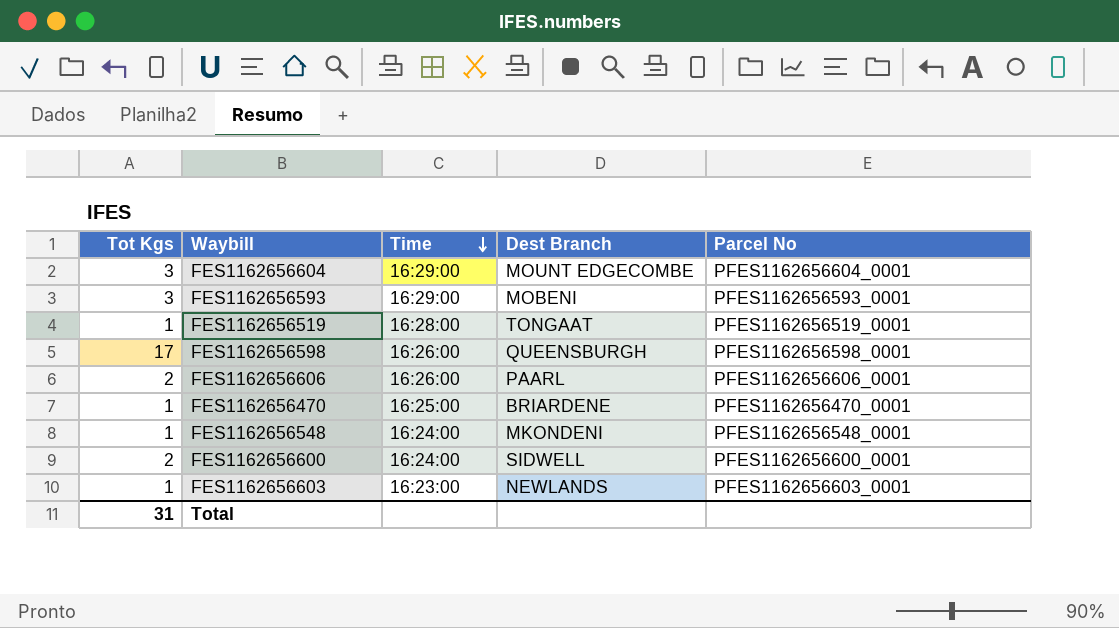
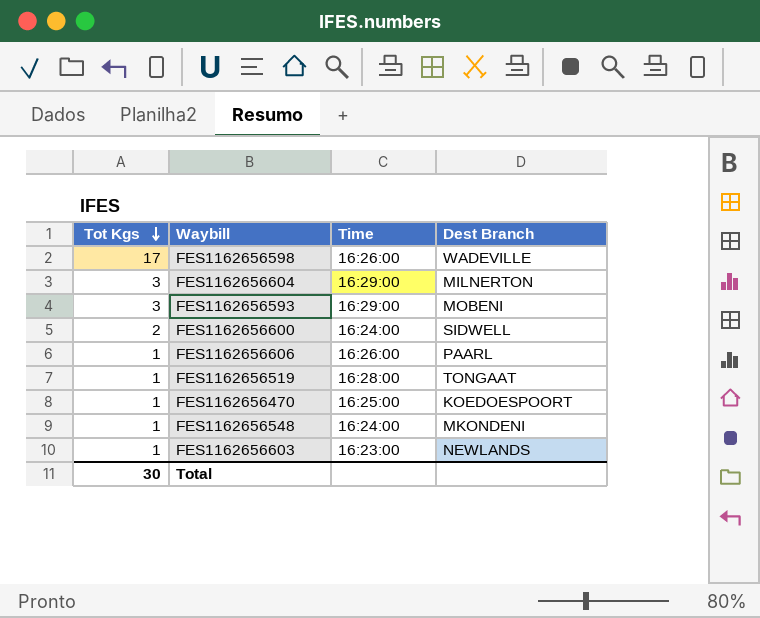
row order: Time descending -> Tot Kgs descending
column Parcel No | position: 5 -> none
FES1162656598 | Dest Branch: QUEENSBURGH -> WADEVILLE
FES1162656604 | Dest Branch: MOUNT EDGECOMBE -> MILNERTON
FES1162656606 | Tot Kgs: 2 -> 1
FES1162656470 | Dest Branch: BRIARDENE -> KOEDOESPOORT
Total | Tot Kgs: 31 -> 30

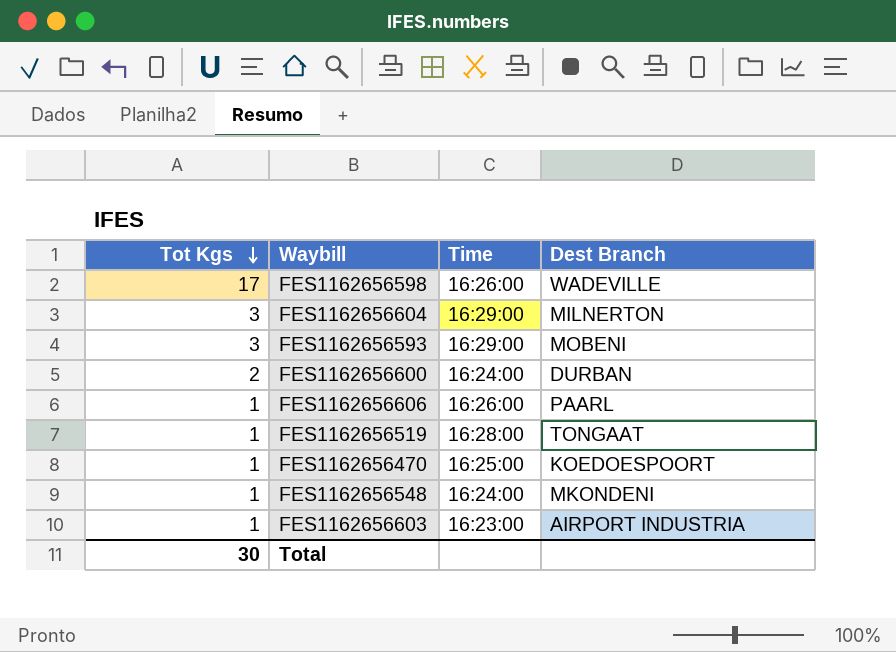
FES1162656600 | Dest Branch: SIDWELL -> DURBAN
FES1162656603 | Dest Branch: NEWLANDS -> AIRPORT INDUSTRIA

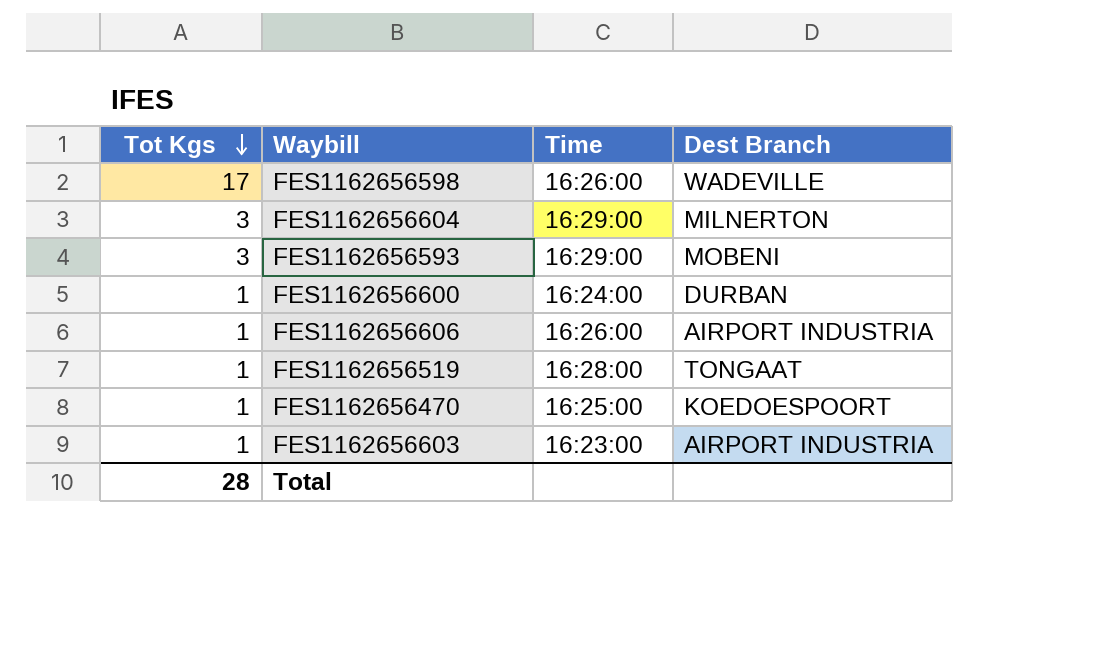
row FES1162656548: 1 | 16:24:00 | MKONDENI -> none
FES1162656600 | Tot Kgs: 2 -> 1
FES1162656606 | Dest Branch: PAARL -> AIRPORT INDUSTRIA
Total | Tot Kgs: 30 -> 28

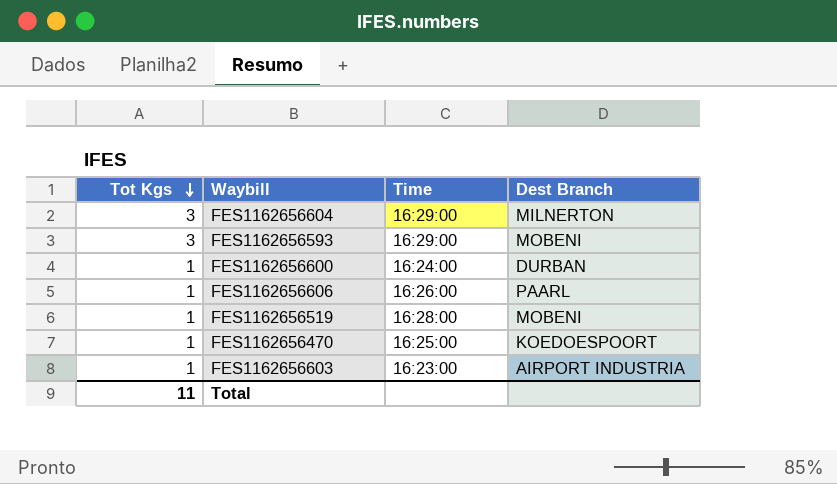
row FES1162656598: 17 | 16:26:00 | WADEVILLE -> none
FES1162656606 | Dest Branch: AIRPORT INDUSTRIA -> PAARL
FES1162656519 | Dest Branch: TONGAAT -> MOBENI
Total | Tot Kgs: 28 -> 11

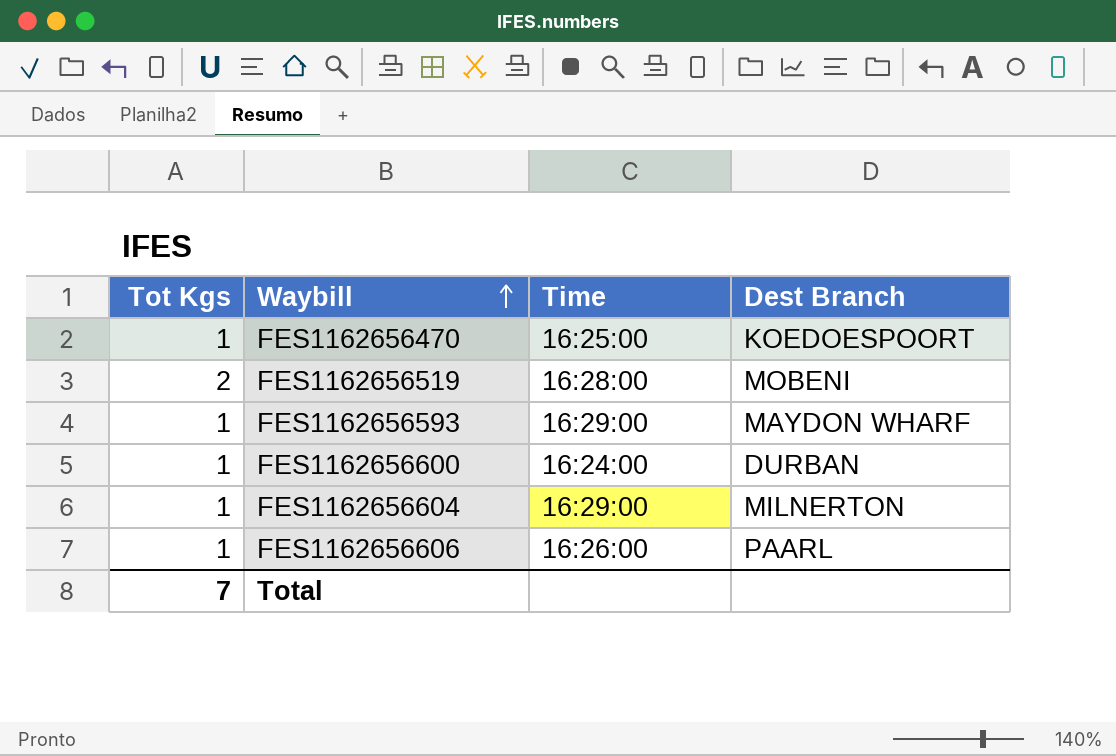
row order: Tot Kgs descending -> Waybill ascending
row FES1162656603: 1 | 16:23:00 | AIRPORT INDUSTRIA -> none
FES1162656519 | Tot Kgs: 1 -> 2
FES1162656593 | Tot Kgs: 3 -> 1
FES1162656593 | Dest Branch: MOBENI -> MAYDON WHARF
FES1162656604 | Tot Kgs: 3 -> 1
Total | Tot Kgs: 11 -> 7

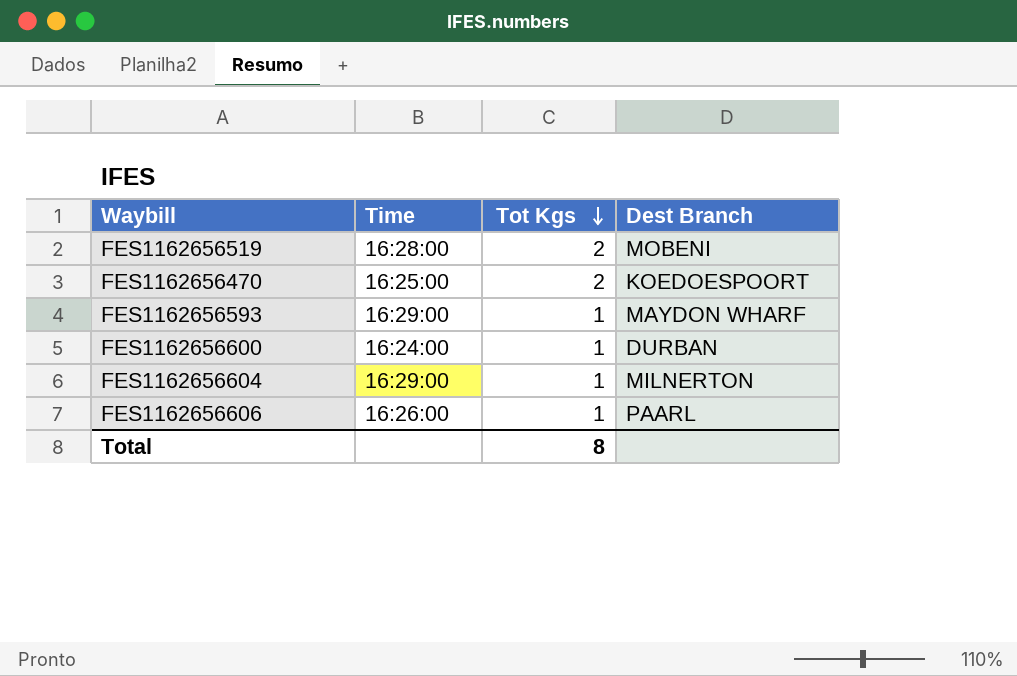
row order: Waybill ascending -> Tot Kgs descending
column Tot Kgs | position: 1 -> 3
FES1162656470 | Tot Kgs: 1 -> 2
Total | Tot Kgs: 7 -> 8

